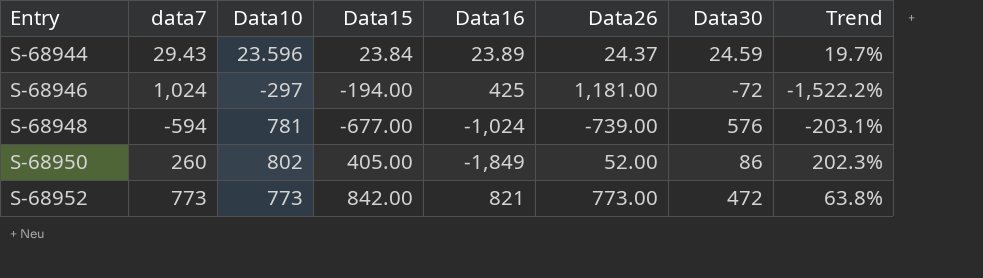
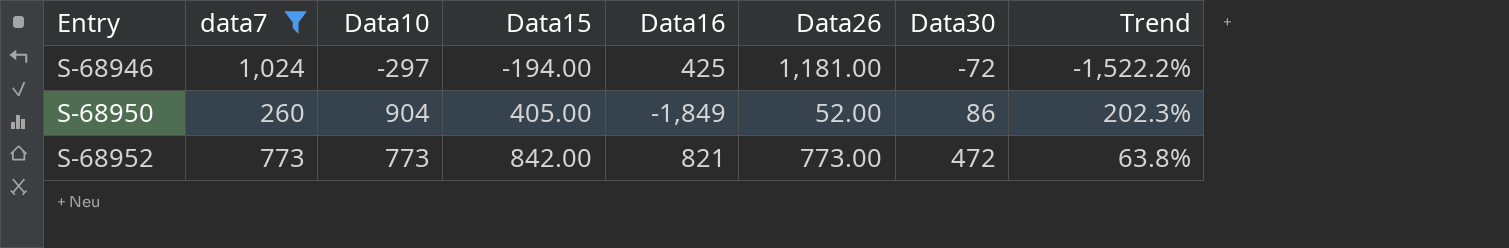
filter: none -> data7 >= 260
S-68950 | Data10: 802 -> 904

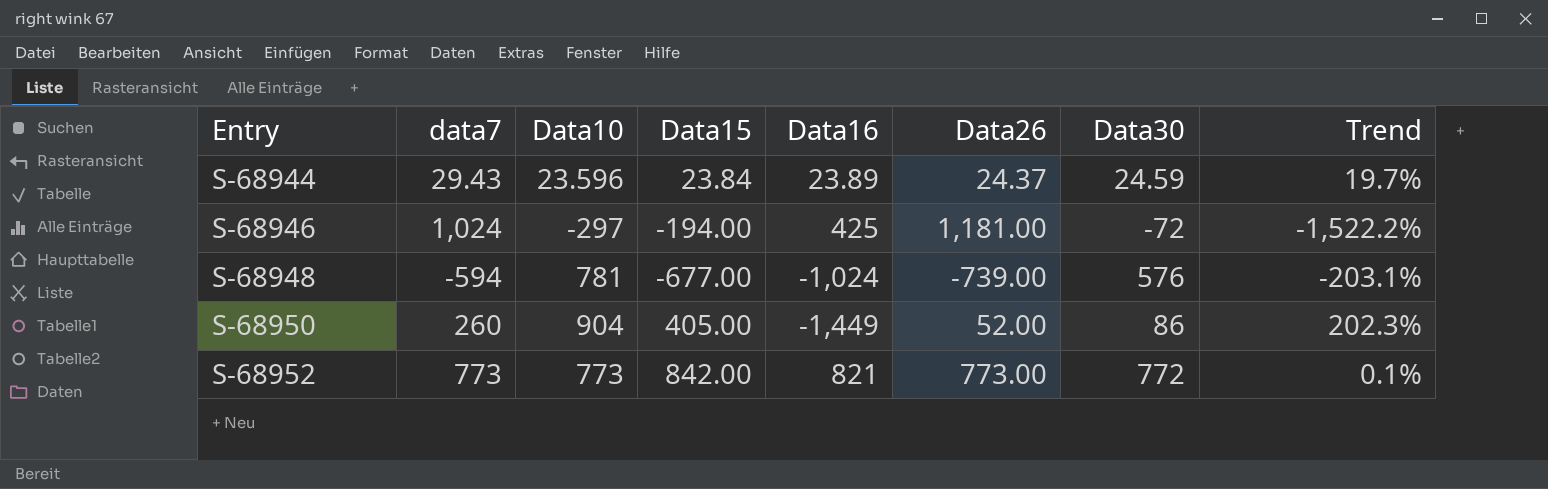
filter: data7 >= 260 -> none
S-68950 | Data16: -1,849 -> -1,449
S-68952 | Data30: 472 -> 772
S-68952 | Trend: 63.8% -> 0.1%

